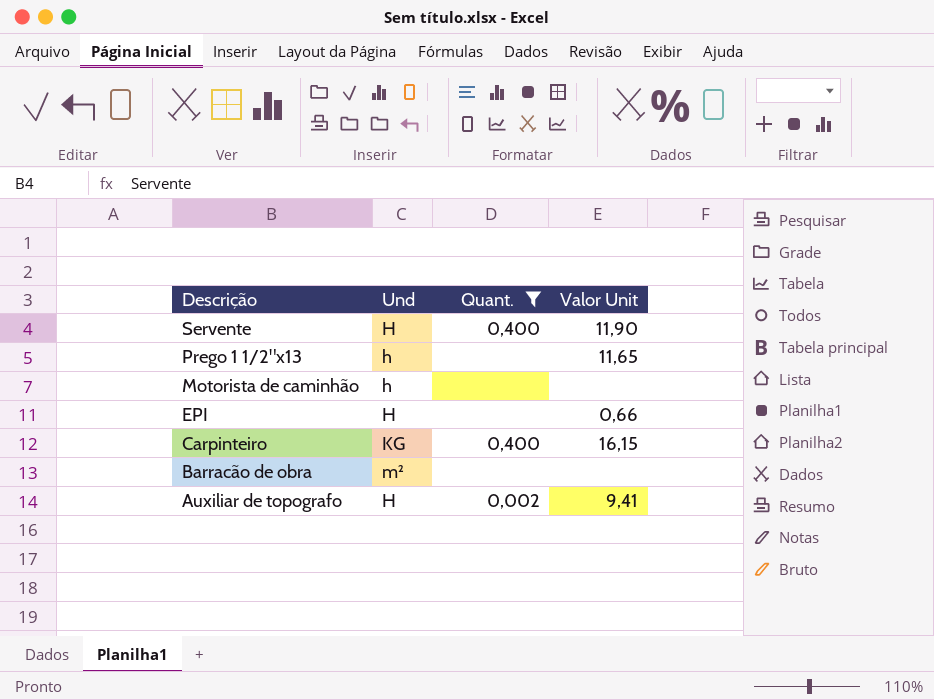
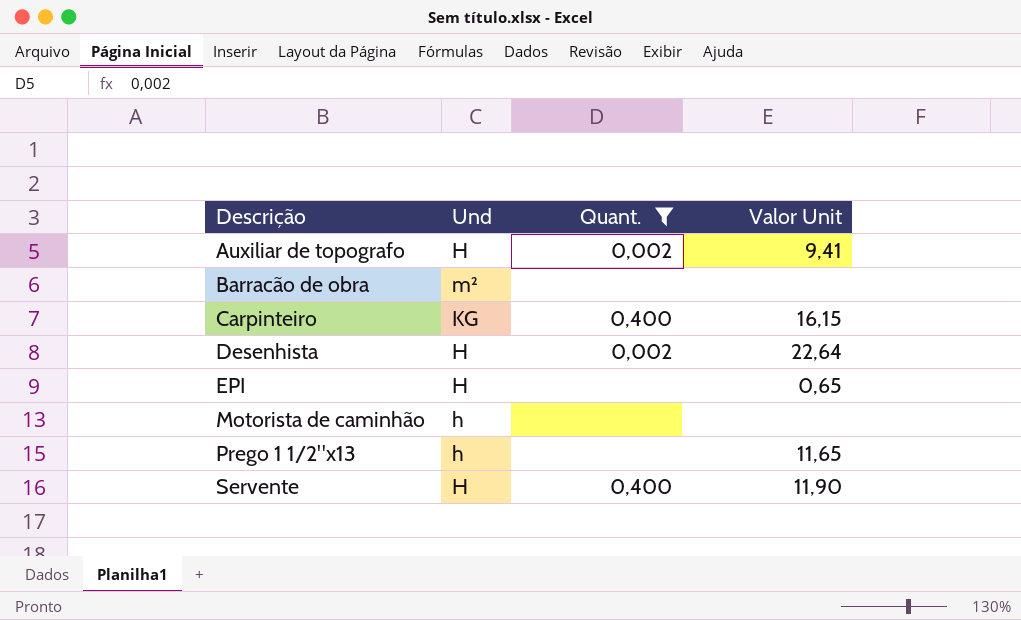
row order: Descrição descending -> Descrição ascending
row Desenhista: none -> H | 0,002 | 22,64
EPI | Valor Unit: 0,66 -> 0,65

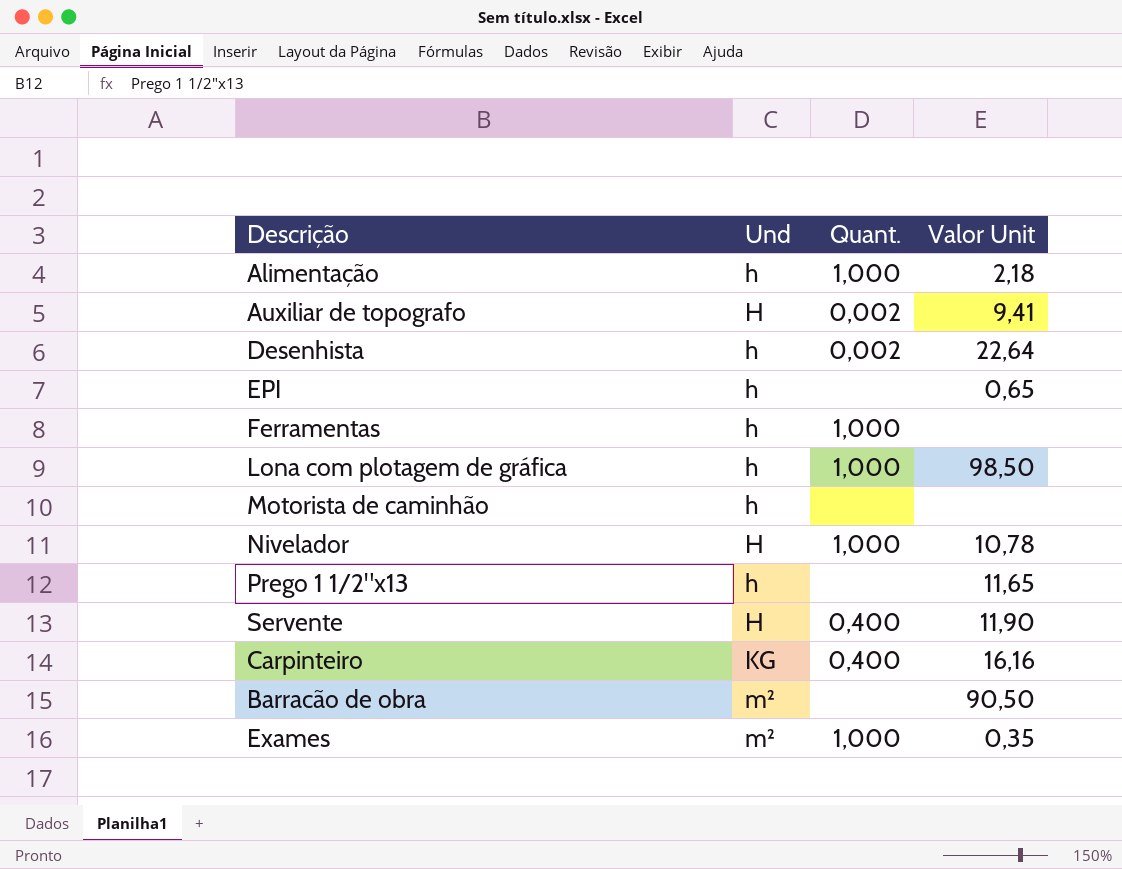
filter: Quant. != 1,000 -> none
row order: Descrição ascending -> Und ascending
Desenhista | Und: H -> h
EPI | Und: H -> h
Carpinteiro | Valor Unit: 16,15 -> 16,16
Barracão de obra | Valor Unit: none -> 90,50

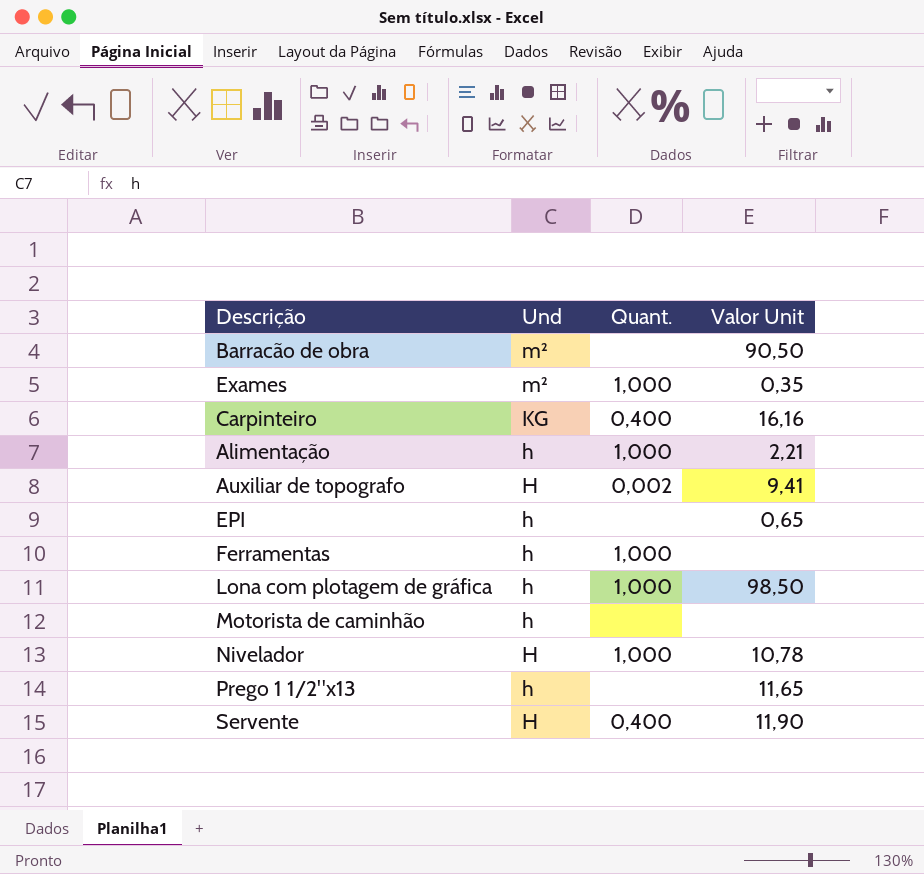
row order: Und ascending -> Und descending
row Desenhista: h | 0,002 | 22,64 -> none
Alimentação | Valor Unit: 2,18 -> 2,21

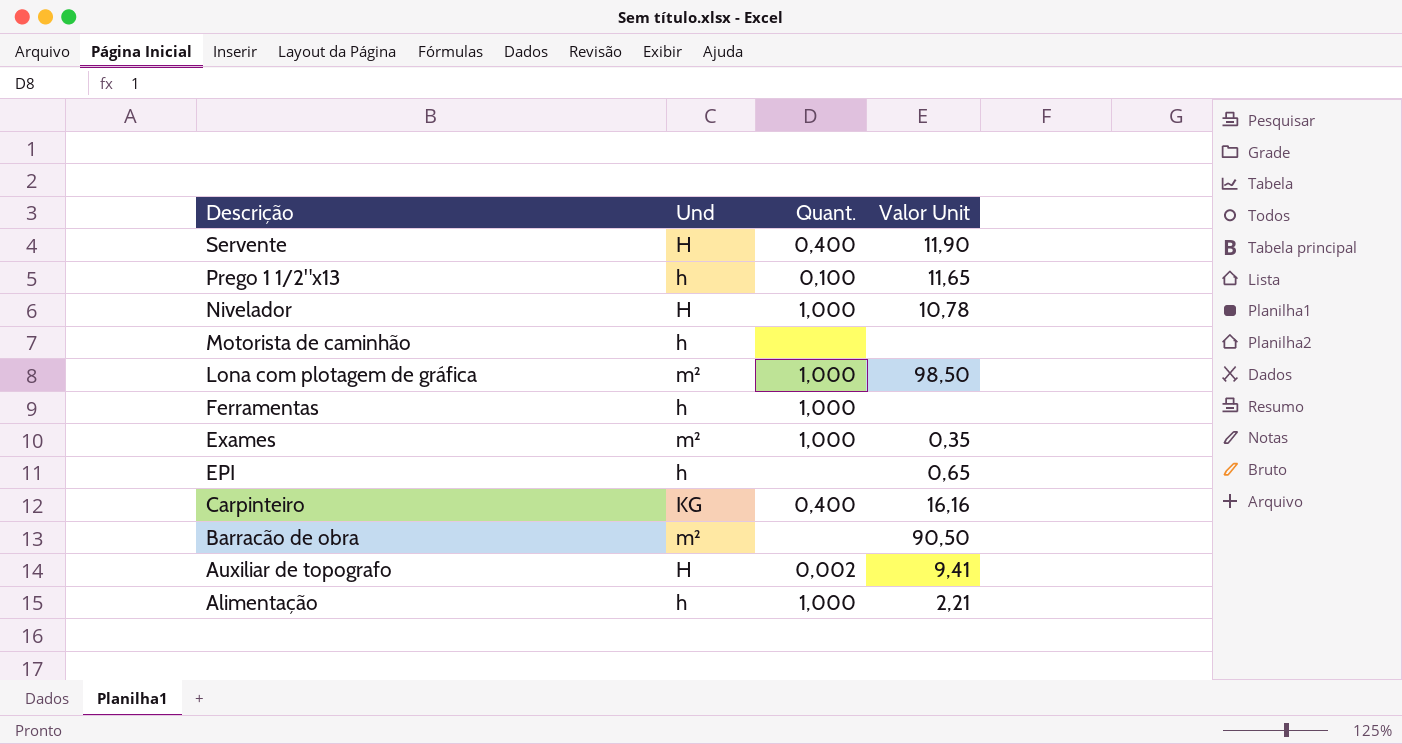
row order: Und descending -> Descrição descending
Prego 1 1/2"x13 | Quant.: none -> 0,100
Lona com plotagem de gráfica | Und: h -> m²

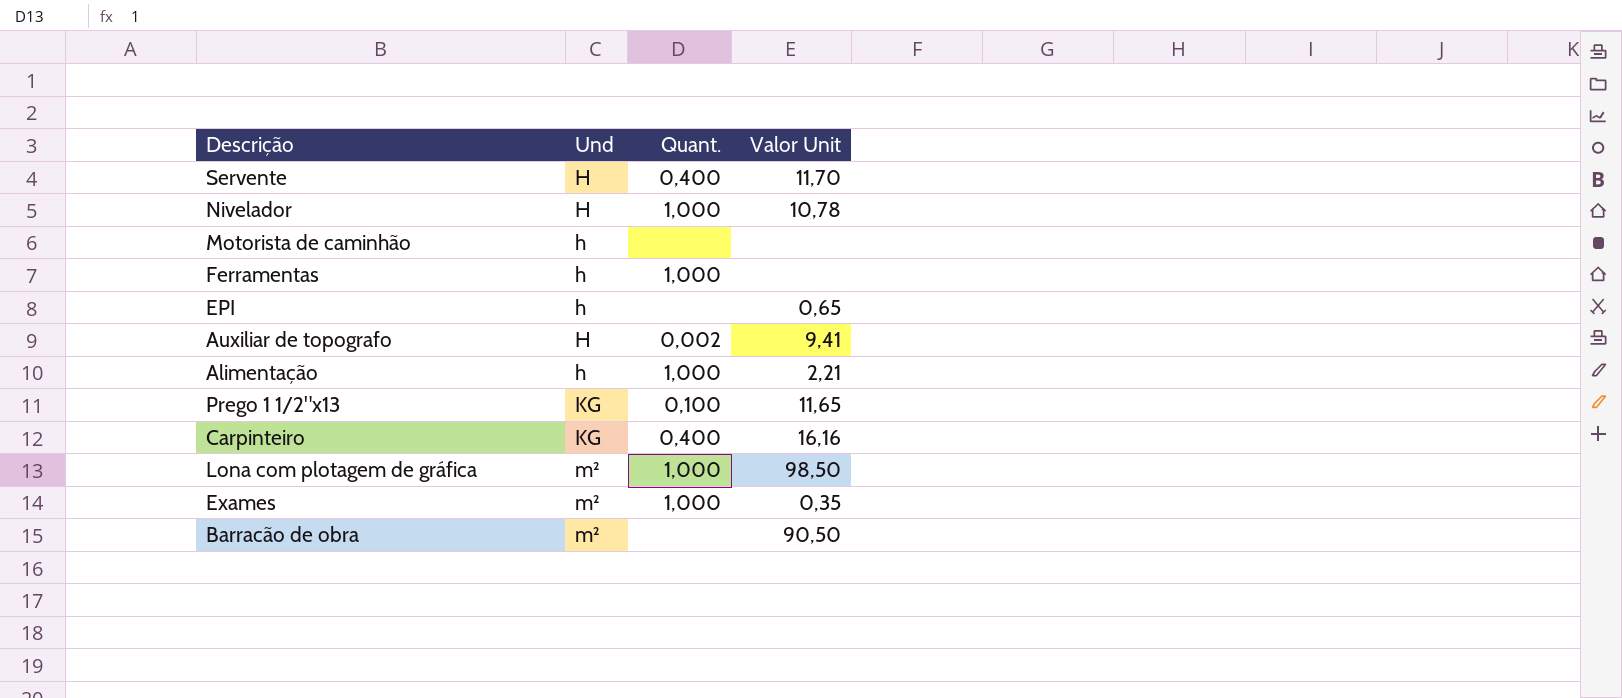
row order: Descrição descending -> Und ascending
Servente | Valor Unit: 11,90 -> 11,70
Prego 1 1/2"x13 | Und: h -> KG

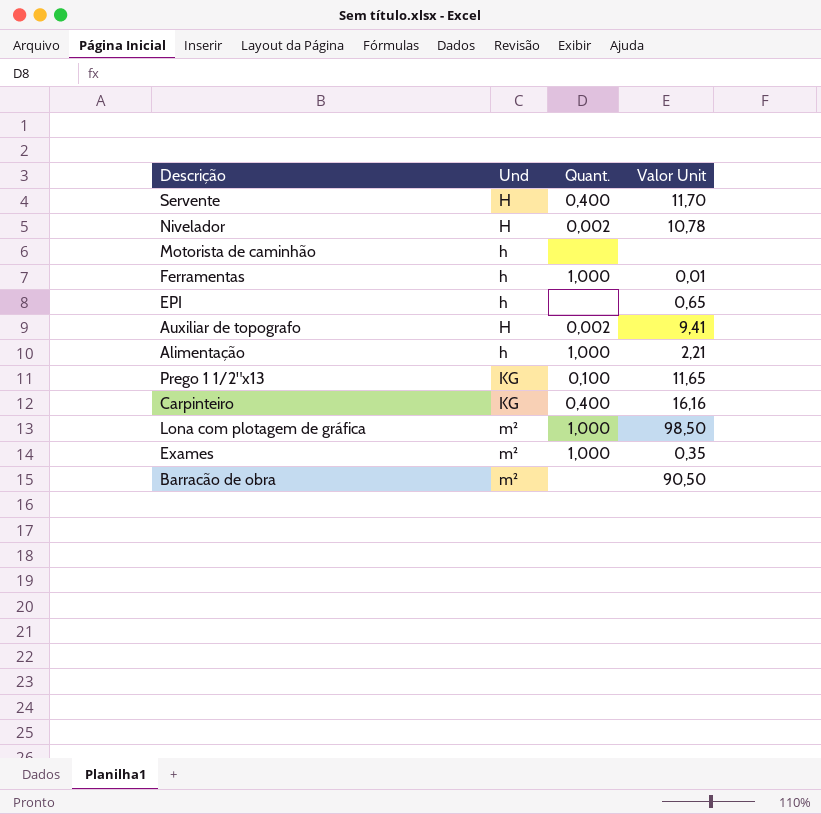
Nivelador | Quant.: 1,000 -> 0,002
Ferramentas | Valor Unit: none -> 0,01

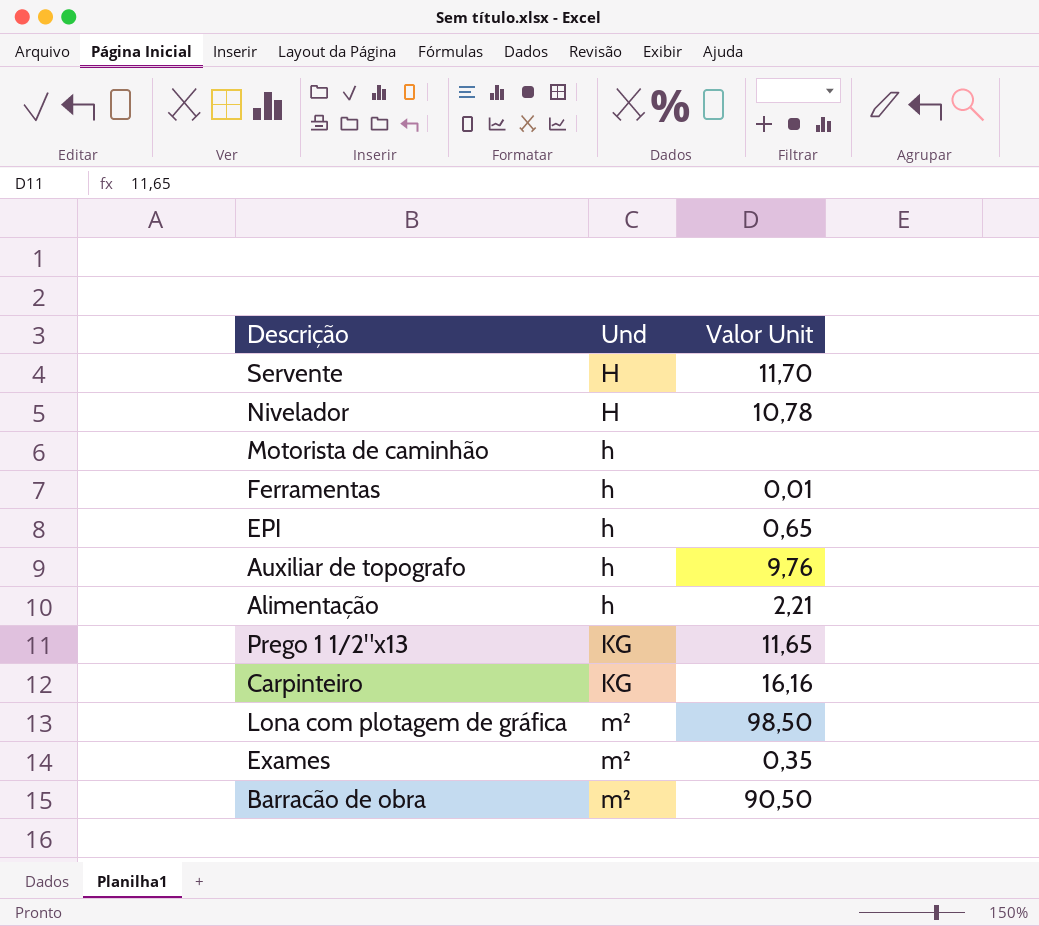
column Quant. | position: 3 -> none
Auxiliar de topografo | Und: H -> h
Auxiliar de topografo | Valor Unit: 9,41 -> 9,76

